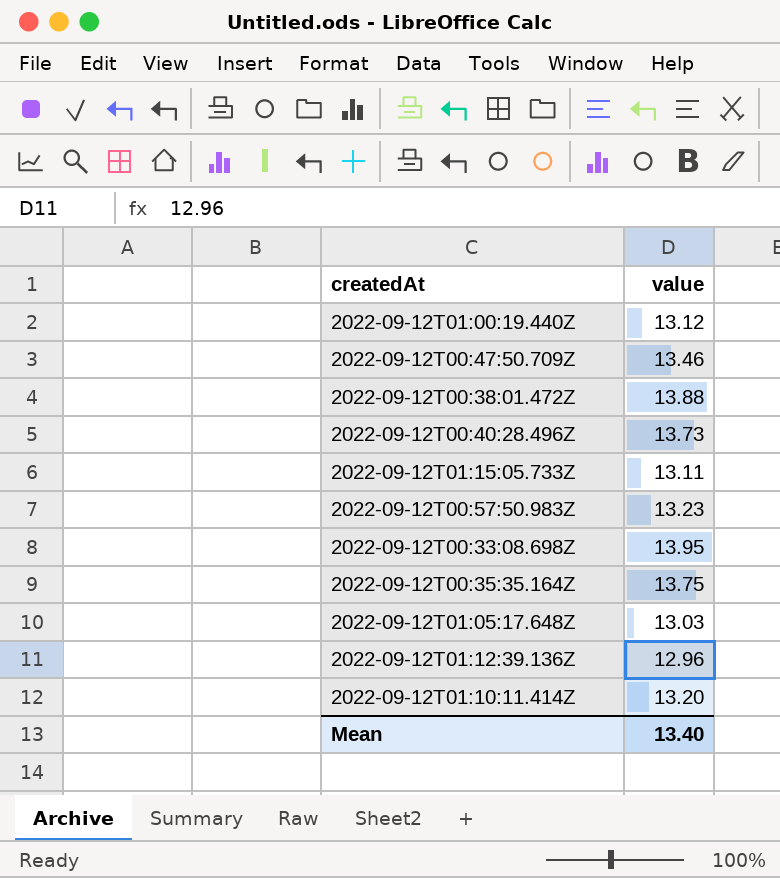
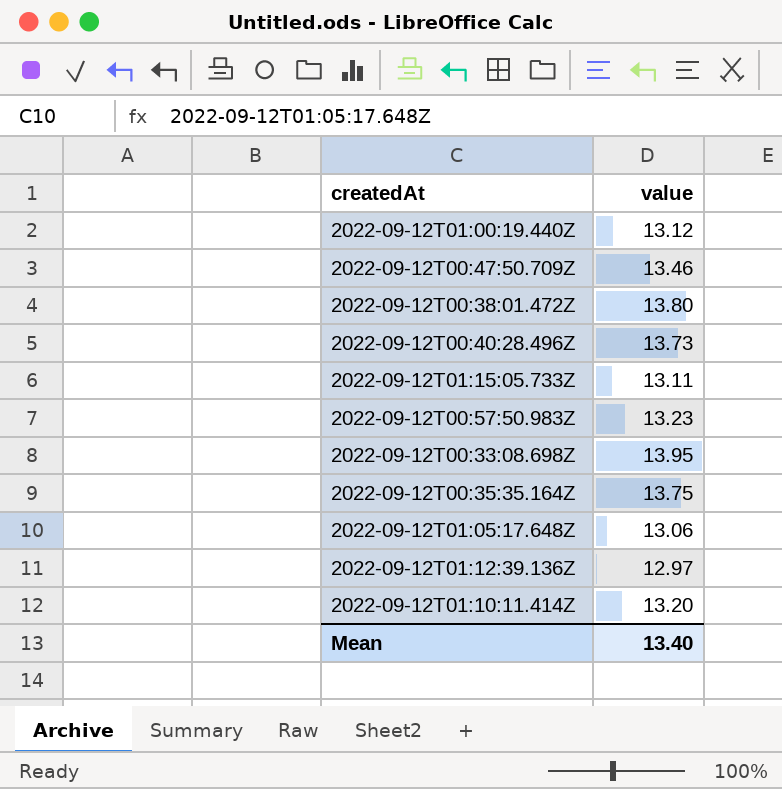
2022-09-12T00:38:01.472Z | value: 13.88 -> 13.80
2022-09-12T01:05:17.648Z | value: 13.03 -> 13.06
2022-09-12T01:12:39.136Z | value: 12.96 -> 12.97

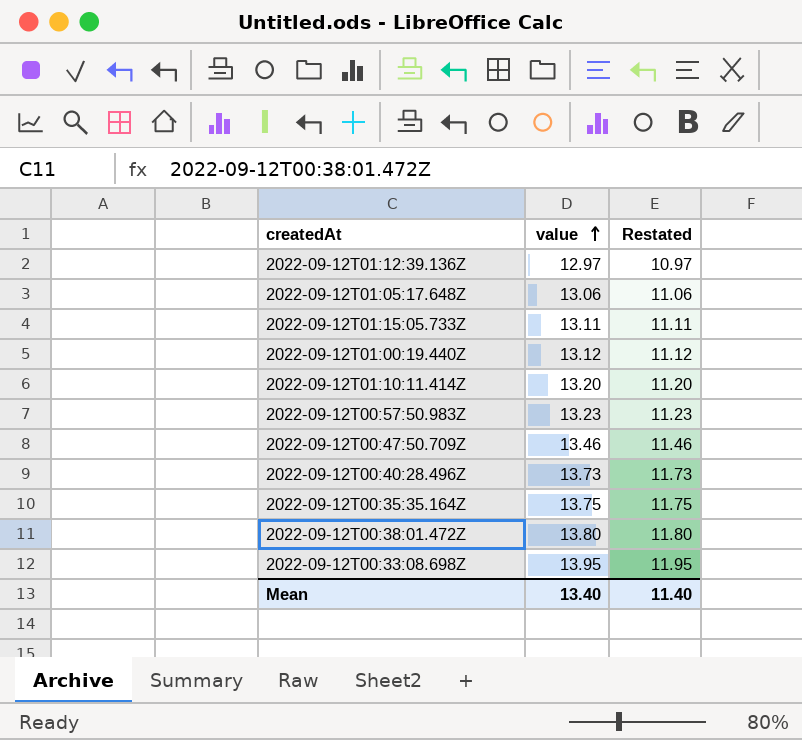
row order: none -> value ascending
column Restated | formula: none -> [value] - 2

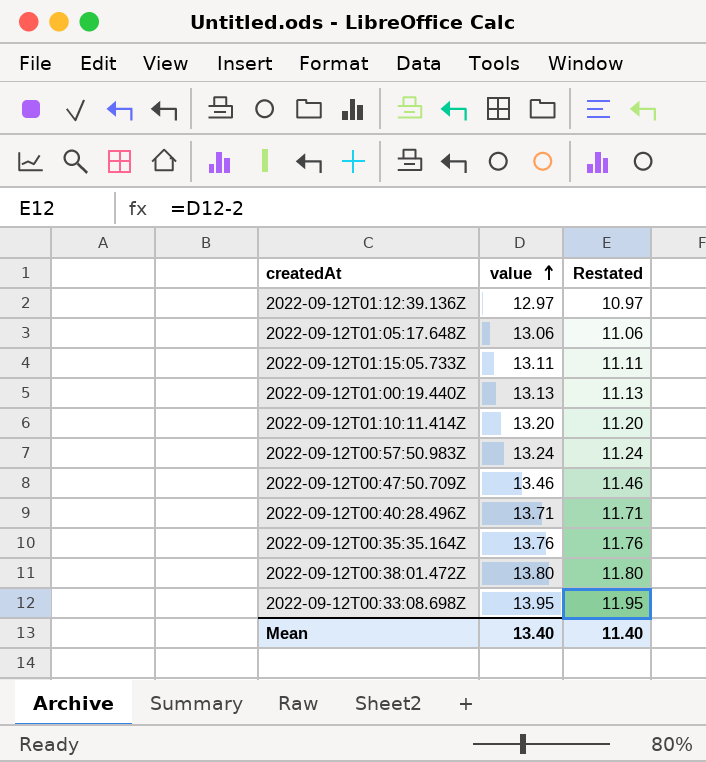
2022-09-12T01:00:19.440Z | value: 13.12 -> 13.13
2022-09-12T01:00:19.440Z | Restated: 11.12 -> 11.13
2022-09-12T00:57:50.983Z | value: 13.23 -> 13.24
2022-09-12T00:57:50.983Z | Restated: 11.23 -> 11.24
2022-09-12T00:40:28.496Z | value: 13.73 -> 13.71
2022-09-12T00:40:28.496Z | Restated: 11.73 -> 11.71
2022-09-12T00:35:35.164Z | value: 13.75 -> 13.76
2022-09-12T00:35:35.164Z | Restated: 11.75 -> 11.76

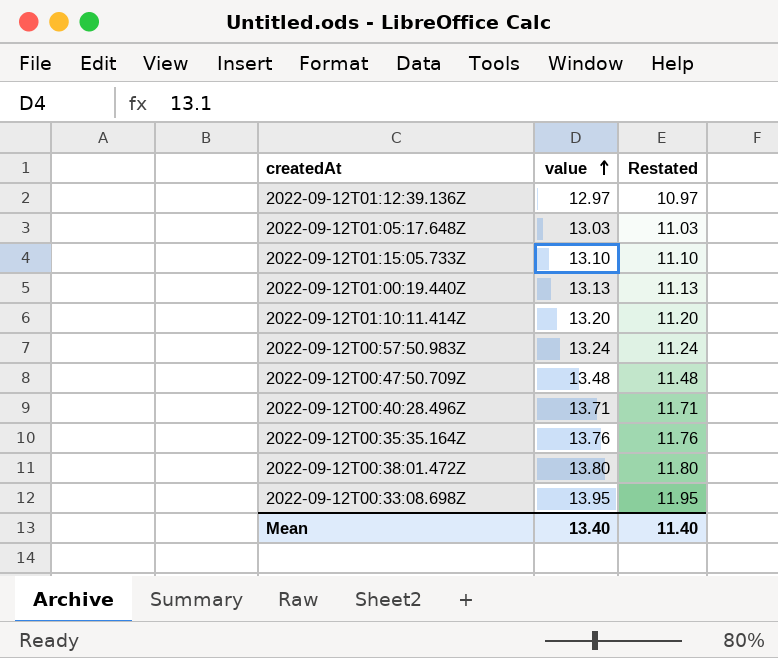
2022-09-12T01:05:17.648Z | value: 13.06 -> 13.03
2022-09-12T01:05:17.648Z | Restated: 11.06 -> 11.03
2022-09-12T01:15:05.733Z | value: 13.11 -> 13.10
2022-09-12T01:15:05.733Z | Restated: 11.11 -> 11.10
2022-09-12T00:47:50.709Z | value: 13.46 -> 13.48
2022-09-12T00:47:50.709Z | Restated: 11.46 -> 11.48

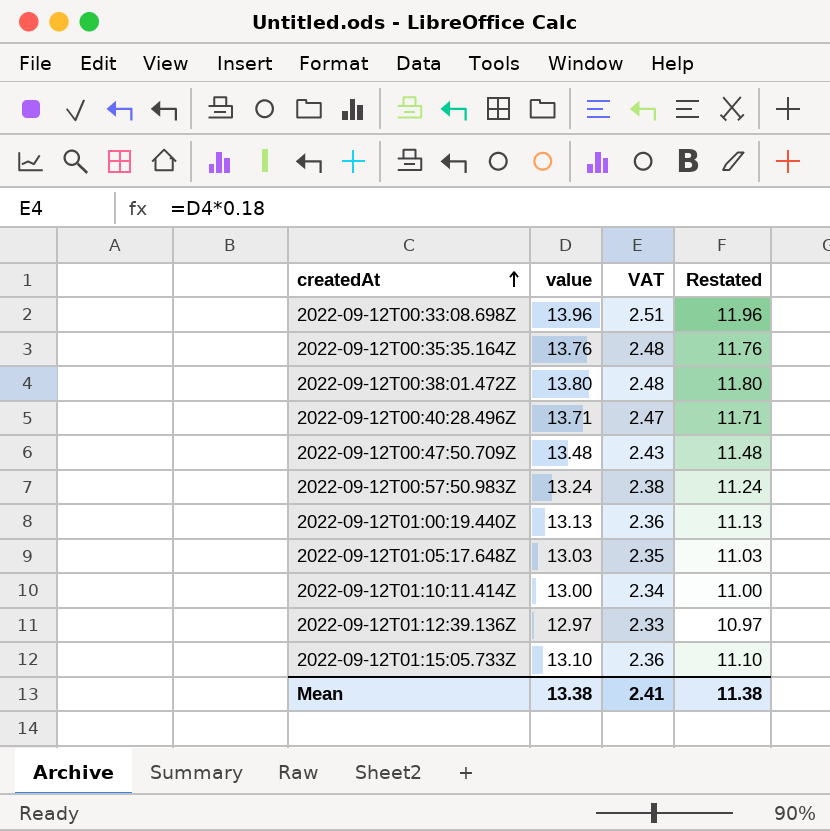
row order: value ascending -> createdAt ascending
column VAT | formula: none -> [value] * 0.18
2022-09-12T00:33:08.698Z | value: 13.95 -> 13.96
2022-09-12T00:33:08.698Z | Restated: 11.95 -> 11.96
2022-09-12T01:10:11.414Z | value: 13.20 -> 13.00
2022-09-12T01:10:11.414Z | Restated: 11.20 -> 11.00
Mean | value: 13.40 -> 13.38
Mean | Restated: 11.40 -> 11.38

